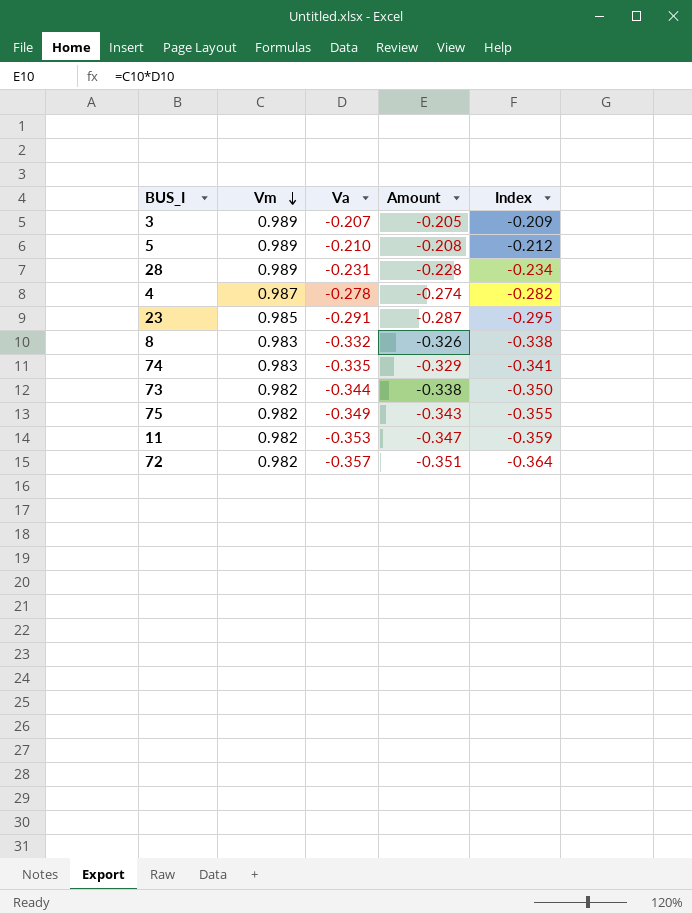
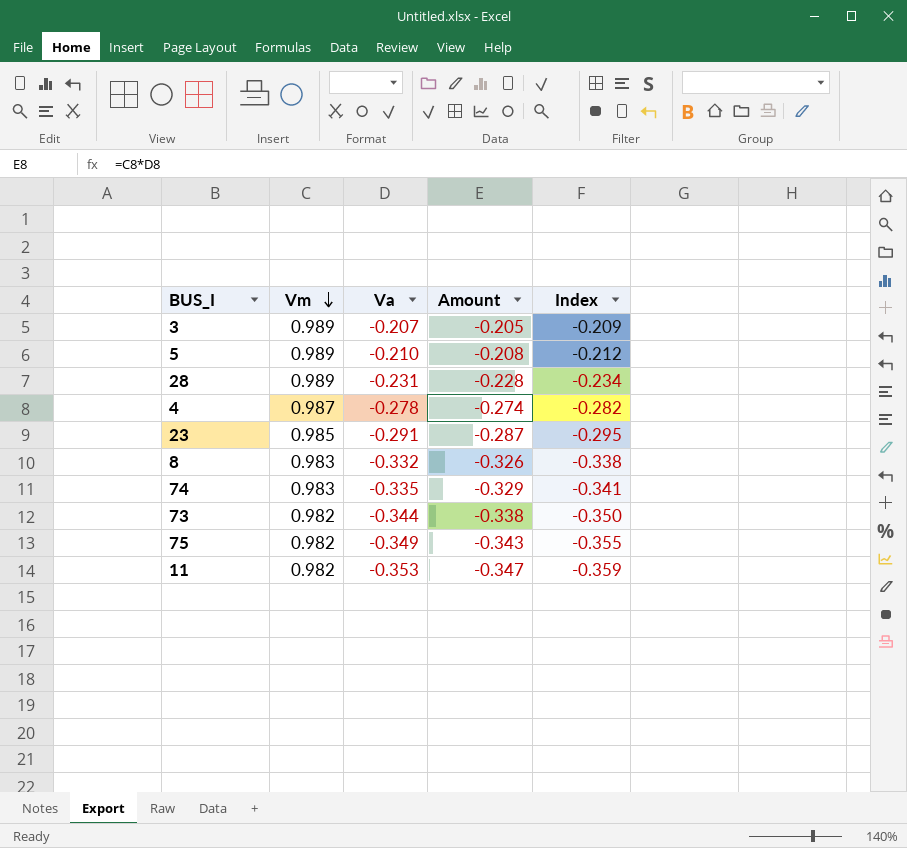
row 72: 0.982 | -0.357 | -0.351 | -0.364 -> none

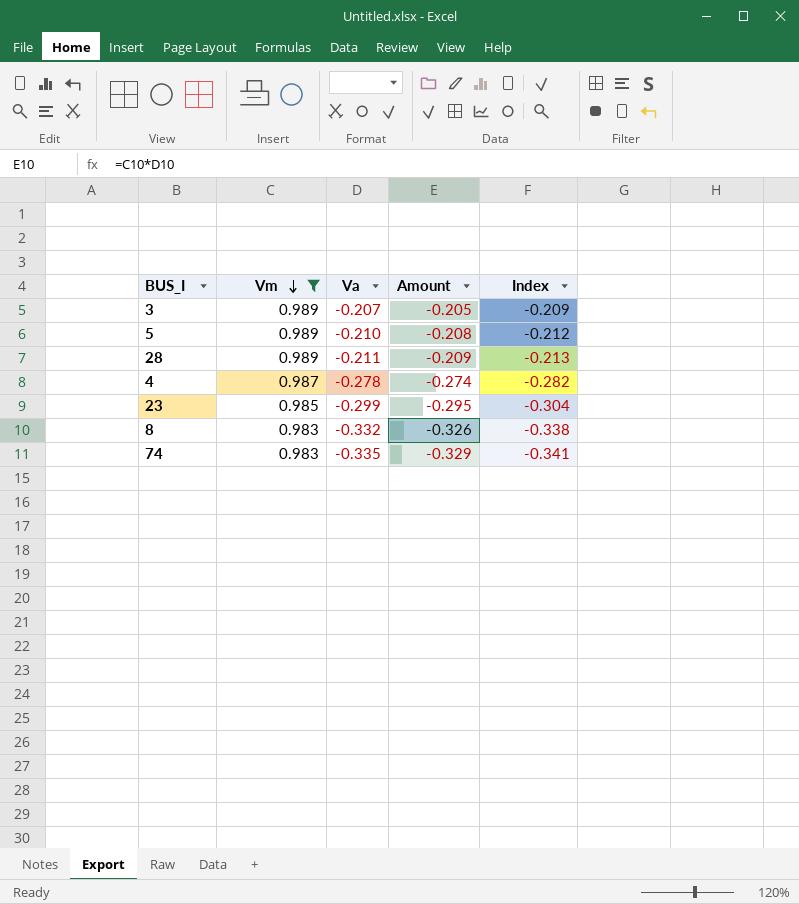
filter: none -> Vm != 0.982
28 | Va: -0.231 -> -0.211
28 | Amount: -0.228 -> -0.209
28 | Index: -0.234 -> -0.213
23 | Va: -0.291 -> -0.299
23 | Amount: -0.287 -> -0.295
23 | Index: -0.295 -> -0.304

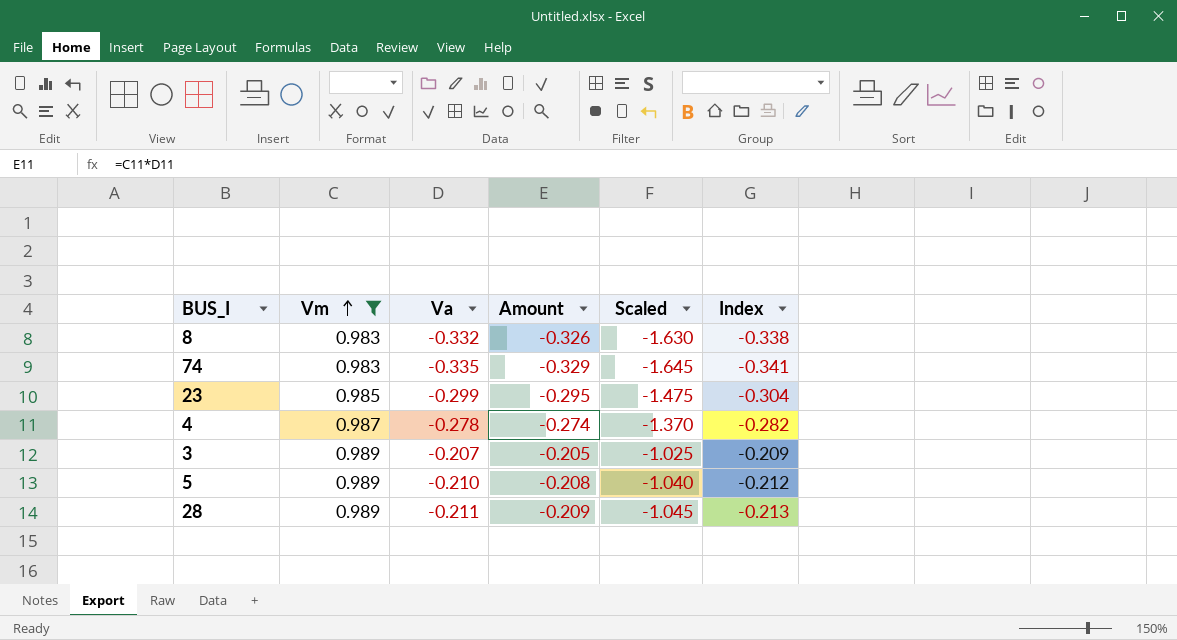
row order: Vm descending -> Vm ascending
column Scaled | formula: none -> [Amount] * 5

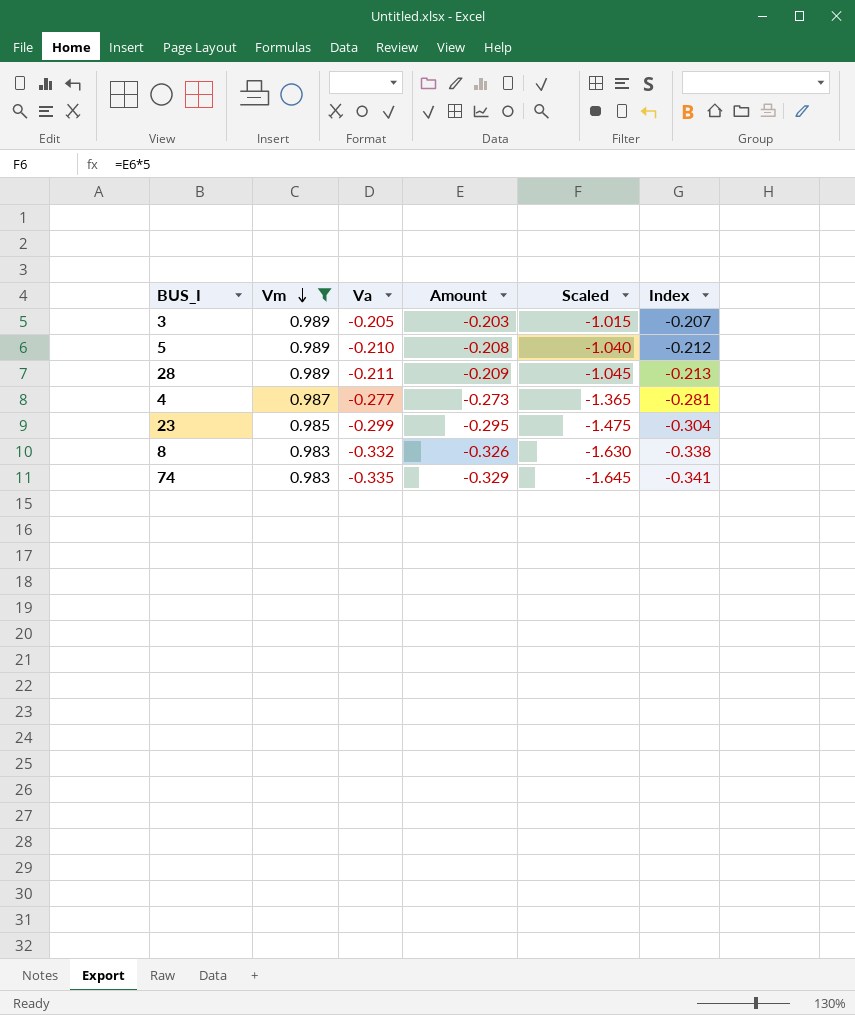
row order: Vm ascending -> Vm descending
3 | Va: -0.207 -> -0.205
3 | Amount: -0.205 -> -0.203
3 | Scaled: -1.025 -> -1.015
3 | Index: -0.209 -> -0.207
4 | Va: -0.278 -> -0.277
4 | Amount: -0.274 -> -0.273
4 | Scaled: -1.370 -> -1.365
4 | Index: -0.282 -> -0.281

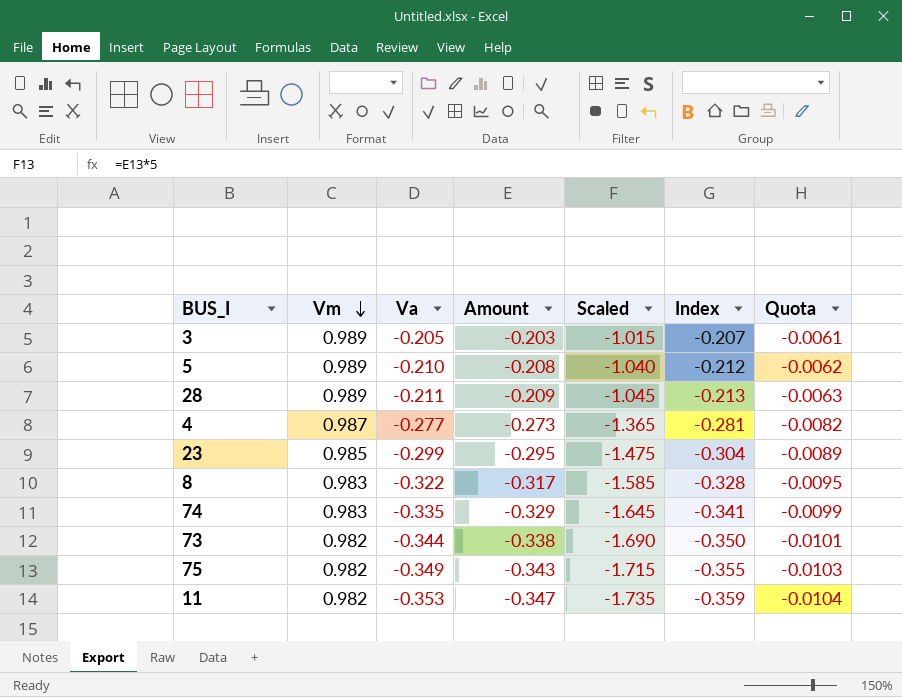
filter: Vm != 0.982 -> none
column Quota | formula: none -> [Amount] * 0.03
8 | Va: -0.332 -> -0.322
8 | Amount: -0.326 -> -0.317
8 | Scaled: -1.630 -> -1.585
8 | Index: -0.338 -> -0.328

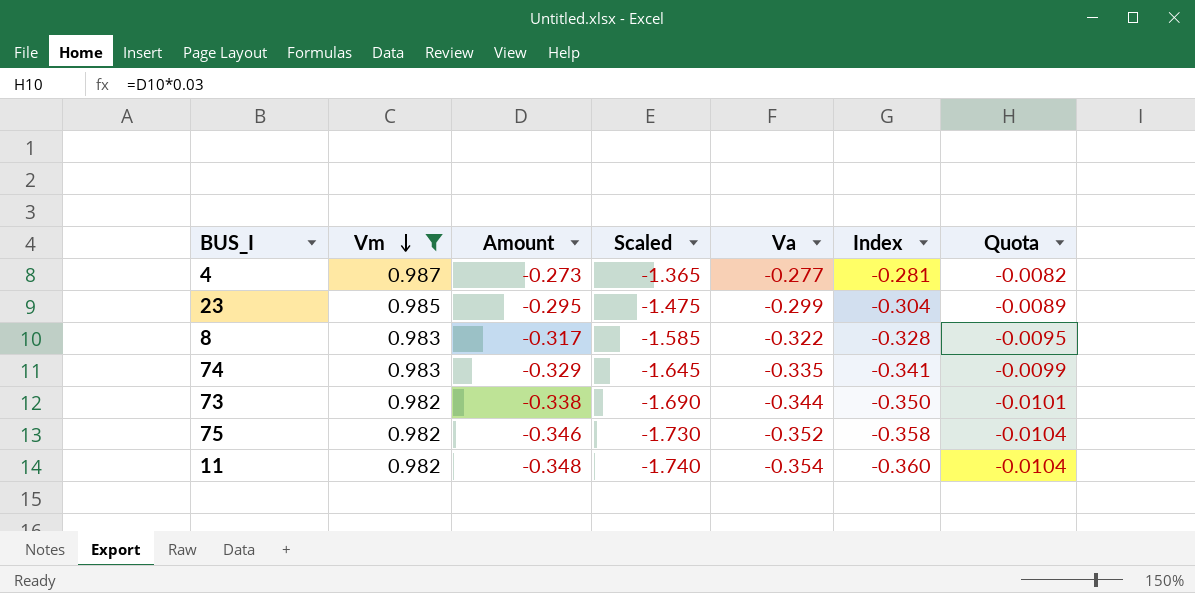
filter: none -> Vm != 0.989
column Va | position: 3 -> 5
75 | Amount: -0.343 -> -0.346
75 | Scaled: -1.715 -> -1.730
75 | Va: -0.349 -> -0.352
75 | Index: -0.355 -> -0.358
75 | Quota: -0.0103 -> -0.0104
11 | Amount: -0.347 -> -0.348
11 | Scaled: -1.735 -> -1.740
11 | Va: -0.353 -> -0.354
11 | Index: -0.359 -> -0.360

